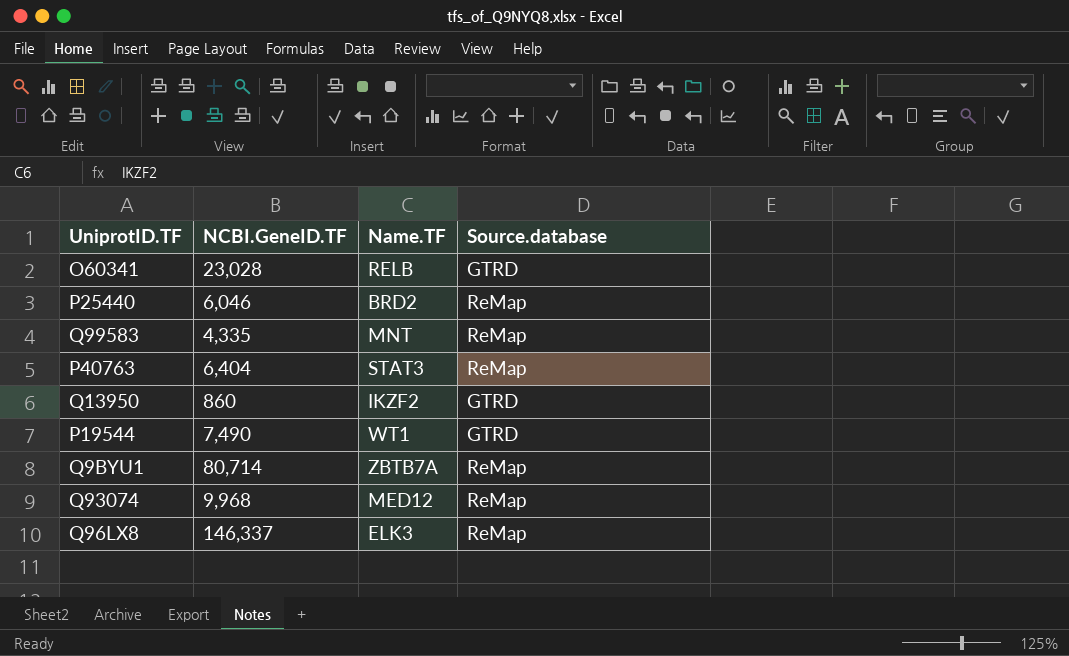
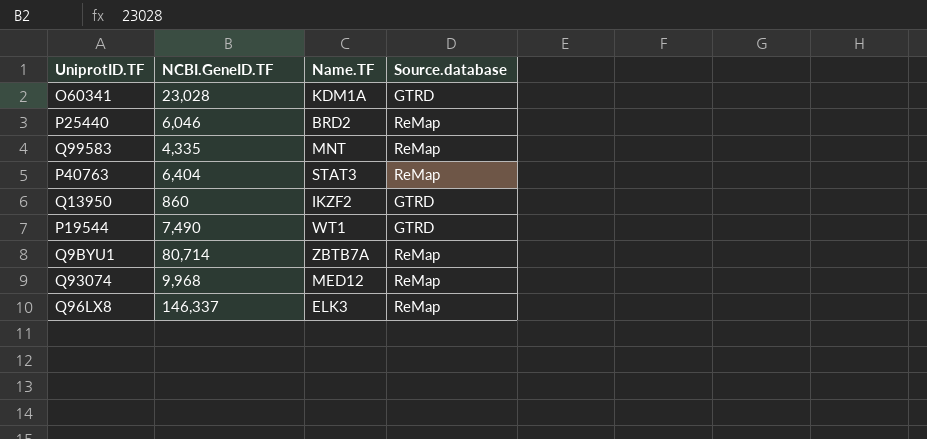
O60341 | Name.TF: RELB -> KDM1A

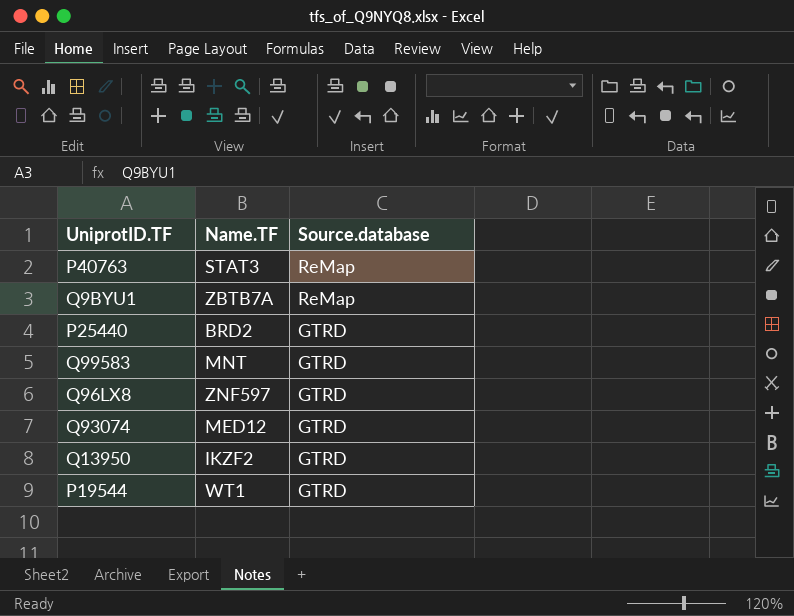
row order: none -> Source.database descending
column NCBI.GeneID.TF | position: 2 -> none
row O60341: 23,028 | KDM1A | GTRD -> none
P25440 | Source.database: ReMap -> GTRD
Q99583 | Source.database: ReMap -> GTRD
Q96LX8 | Name.TF: ELK3 -> ZNF597
Q96LX8 | Source.database: ReMap -> GTRD
Q93074 | Source.database: ReMap -> GTRD

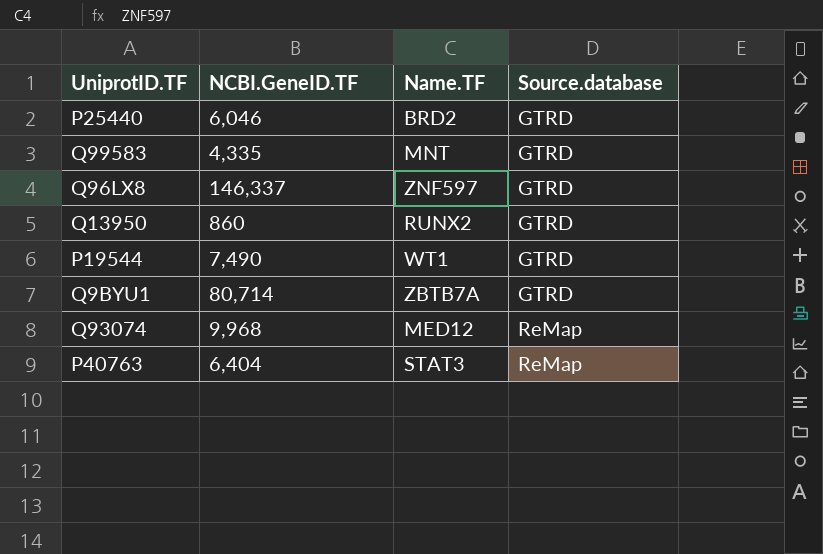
row order: Source.database descending -> Source.database ascending
column NCBI.GeneID.TF | position: none -> 2
Q13950 | Name.TF: IKZF2 -> RUNX2
Q9BYU1 | Source.database: ReMap -> GTRD
Q93074 | Source.database: GTRD -> ReMap

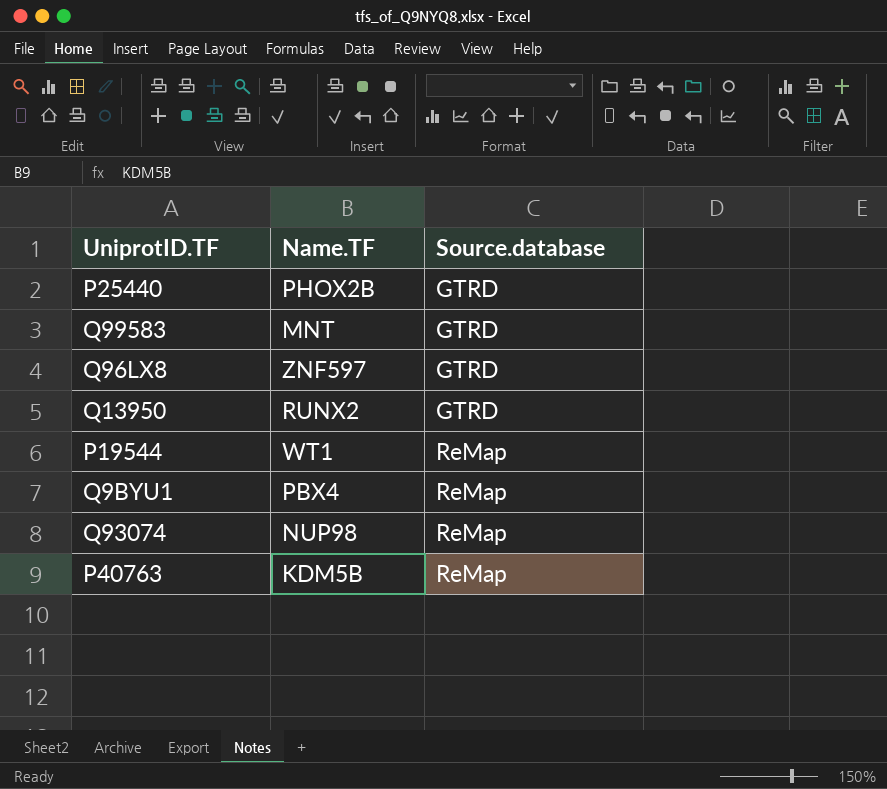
column NCBI.GeneID.TF | position: 2 -> none
P25440 | Name.TF: BRD2 -> PHOX2B
P19544 | Source.database: GTRD -> ReMap
Q9BYU1 | Name.TF: ZBTB7A -> PBX4
Q9BYU1 | Source.database: GTRD -> ReMap
Q93074 | Name.TF: MED12 -> NUP98
P40763 | Name.TF: STAT3 -> KDM5B

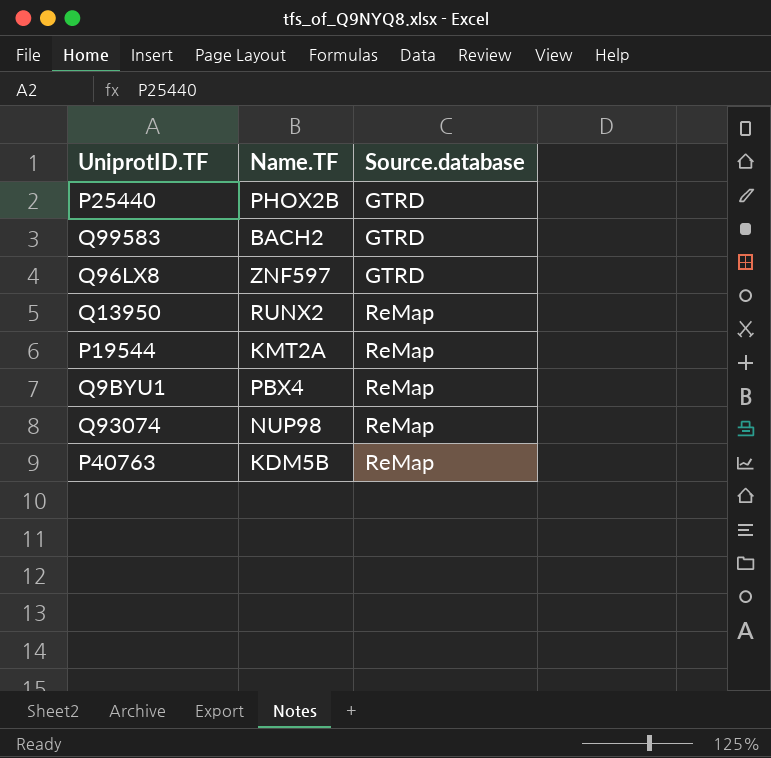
Q99583 | Name.TF: MNT -> BACH2
Q13950 | Source.database: GTRD -> ReMap
P19544 | Name.TF: WT1 -> KMT2A

